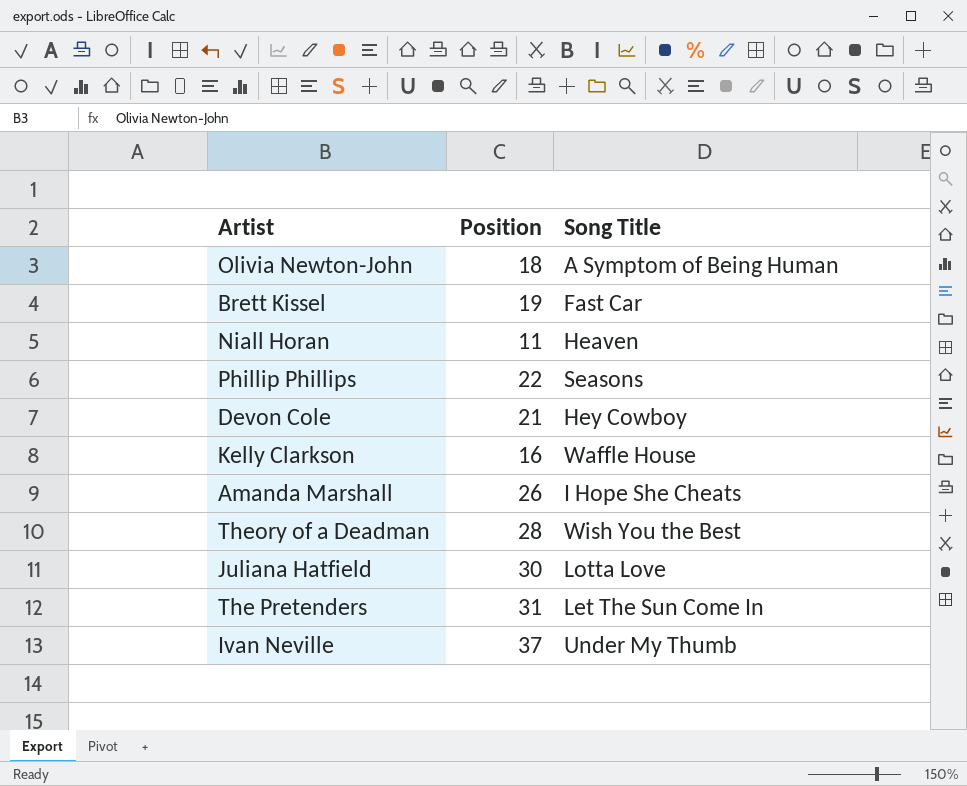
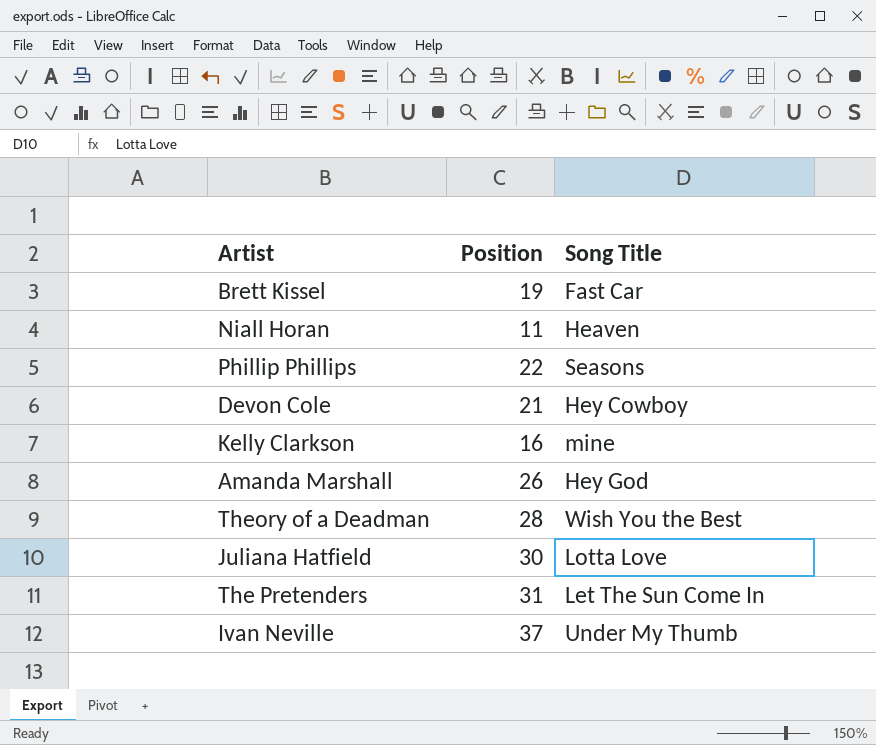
row Olivia Newton-John: 18 | A Symptom of Being Human -> none
Kelly Clarkson | Song Title: Waffle House -> mine
Amanda Marshall | Song Title: I Hope She Cheats -> Hey God

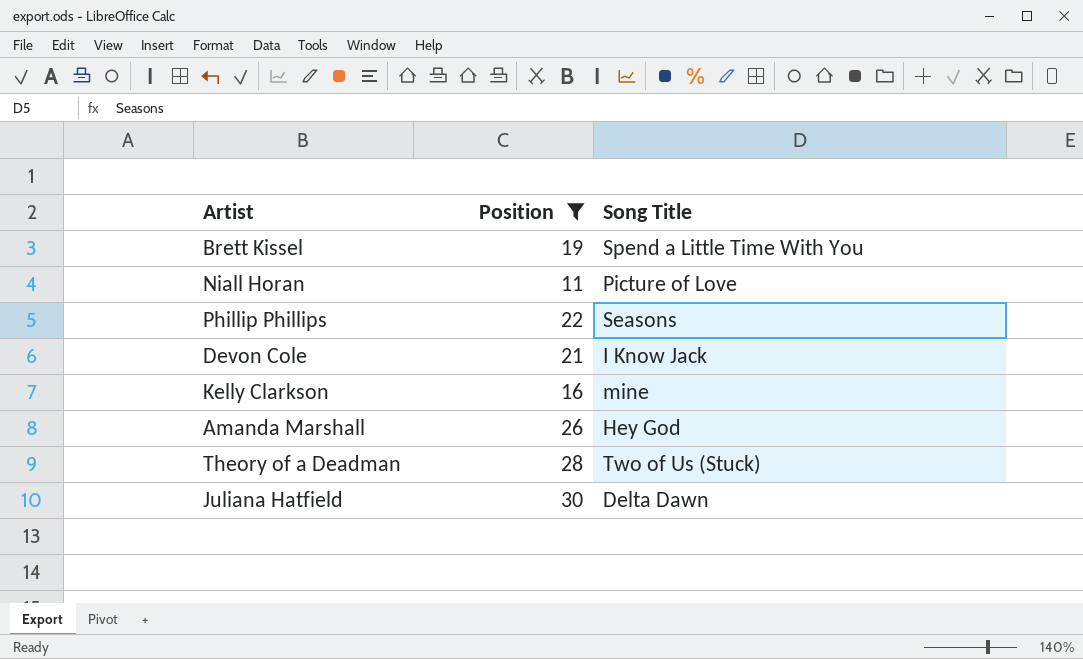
filter: none -> Position <= 30
Brett Kissel | Song Title: Fast Car -> Spend a Little Time With You
Niall Horan | Song Title: Heaven -> Picture of Love
Devon Cole | Song Title: Hey Cowboy -> I Know Jack
Theory of a Deadman | Song Title: Wish You the Best -> Two of Us (Stuck)
Juliana Hatfield | Song Title: Lotta Love -> Delta Dawn

